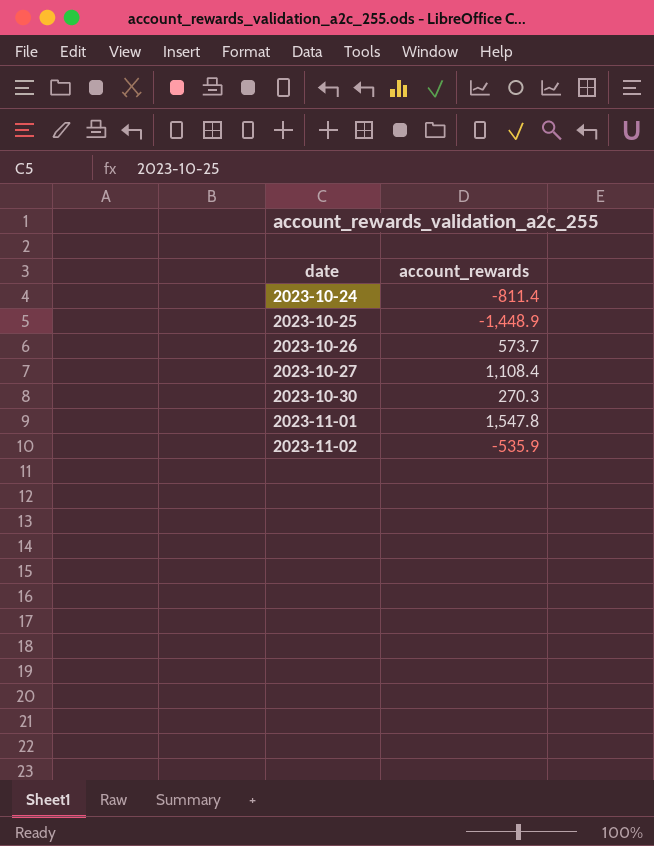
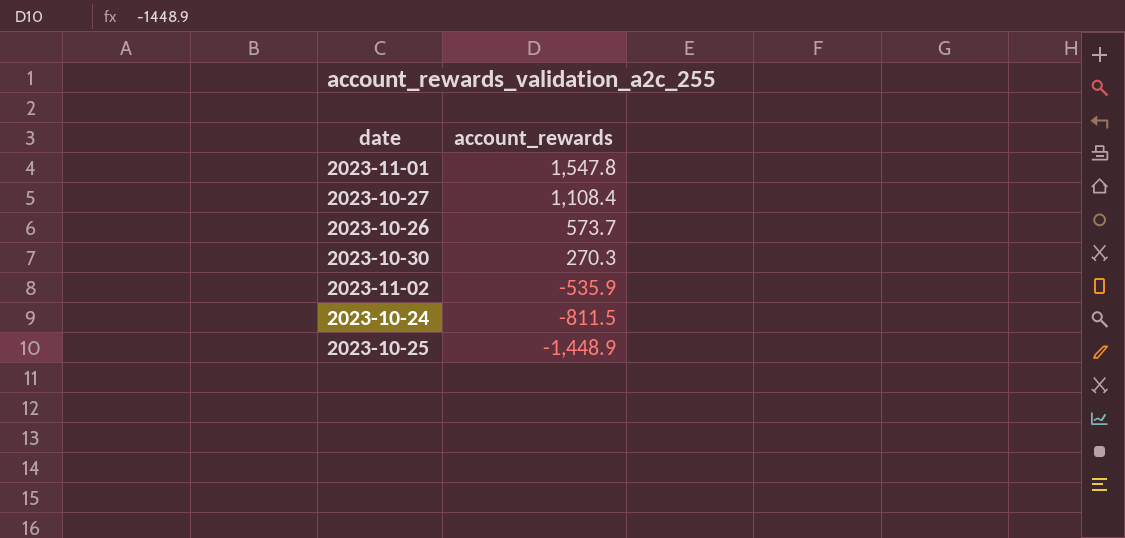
row order: date ascending -> account_rewards descending
2023-10-24 | account_rewards: -811.4 -> -811.5

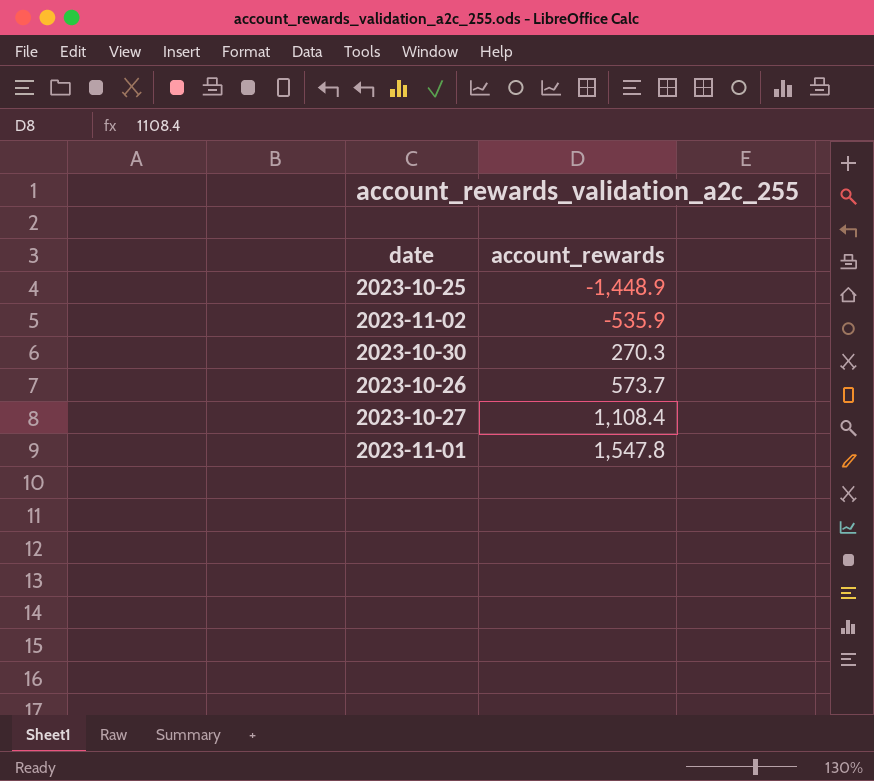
row order: account_rewards descending -> account_rewards ascending
row 2023-10-24: -811.5 -> none

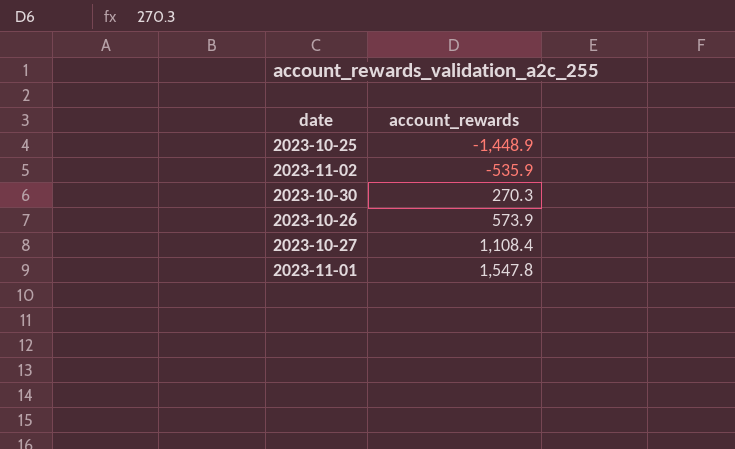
2023-10-26 | account_rewards: 573.7 -> 573.9

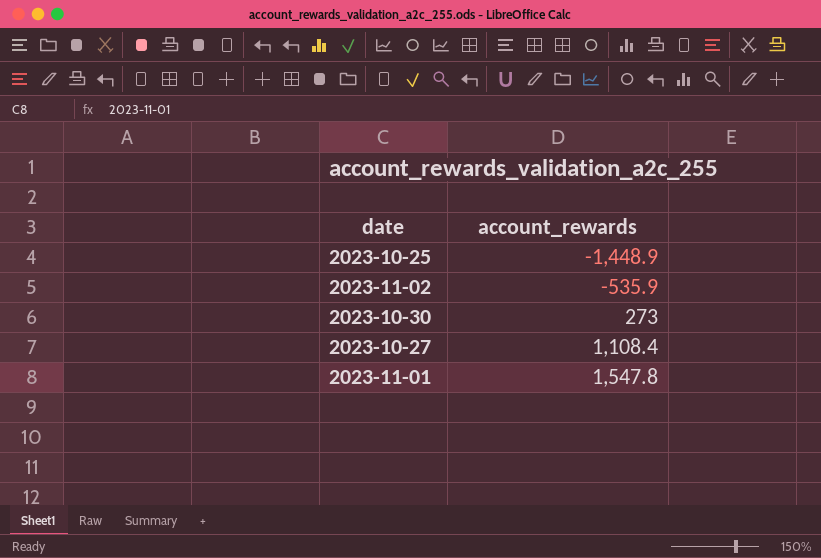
row 2023-10-26: 573.9 -> none
2023-10-30 | account_rewards: 270.3 -> 273

